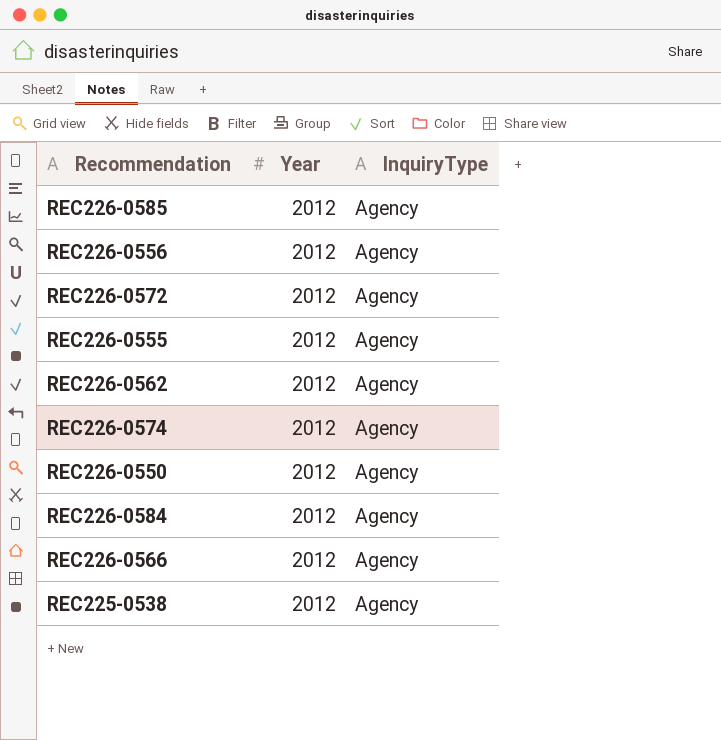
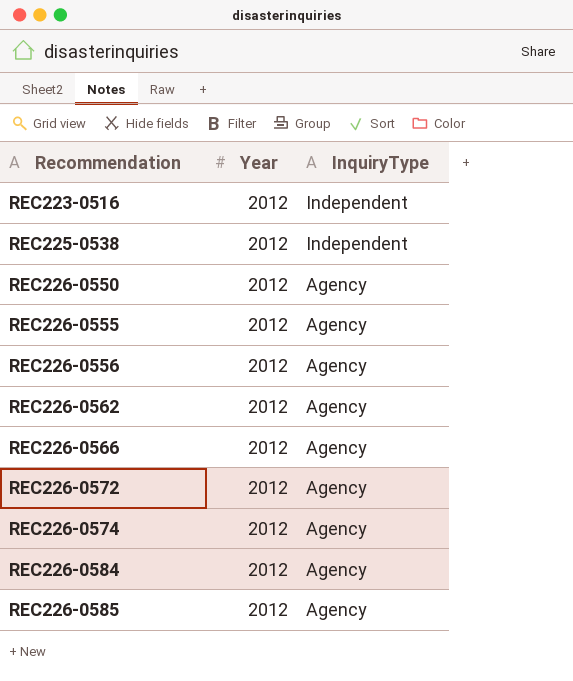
row order: none -> Recommendation ascending
row REC223-0516: none -> 2012 | Independent
REC225-0538 | InquiryType: Agency -> Independent

